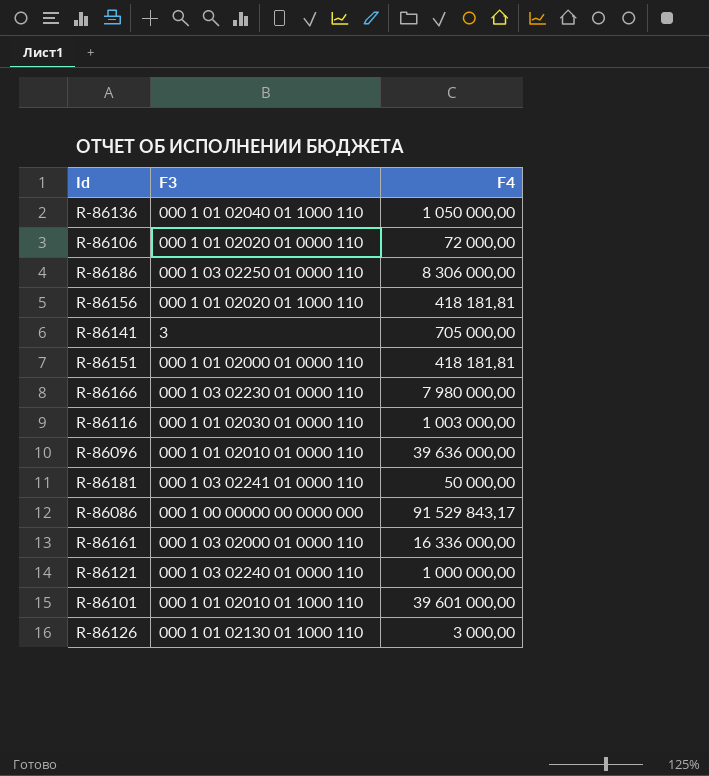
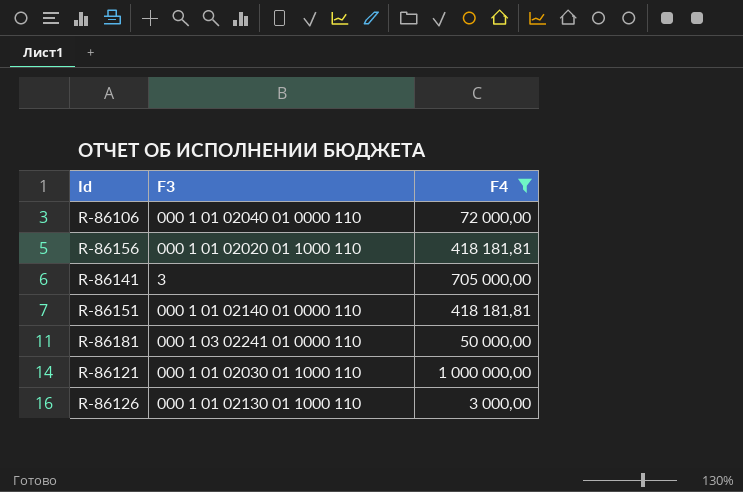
filter: none -> F4 <= 1 000 000,00
R-86106 | F3: 000 1 01 02020 01 0000 110 -> 000 1 01 02040 01 0000 110
R-86151 | F3: 000 1 01 02000 01 0000 110 -> 000 1 01 02140 01 0000 110
R-86121 | F3: 000 1 03 02240 01 0000 110 -> 000 1 01 02030 01 1000 110

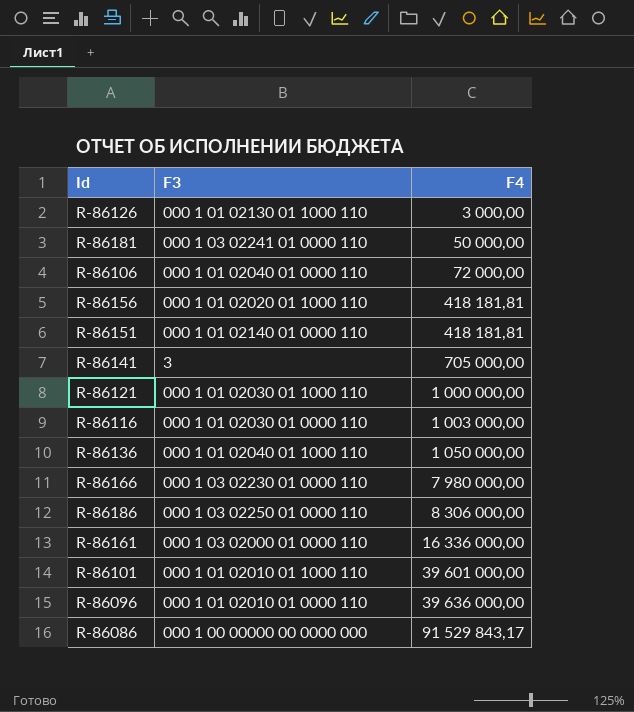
filter: F4 <= 1 000 000,00 -> none
row order: none -> F4 ascending

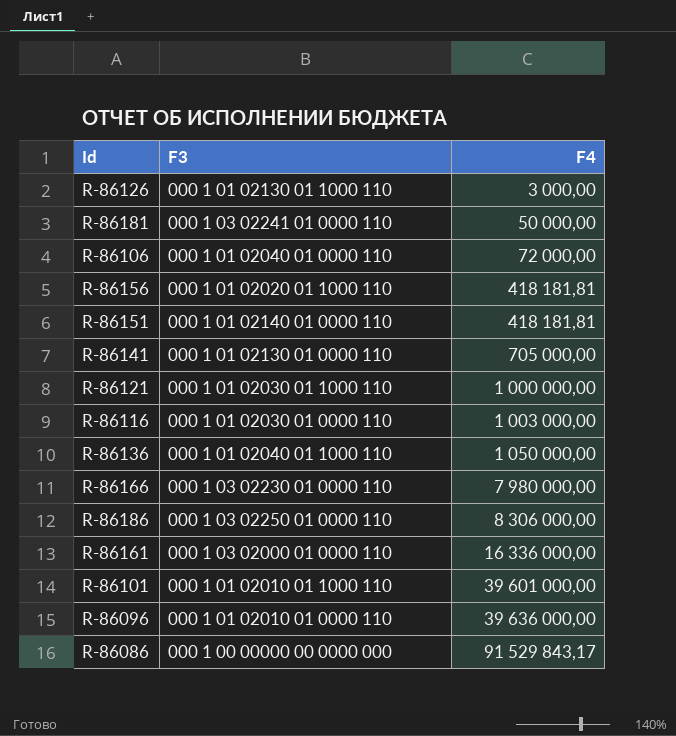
R-86141 | F3: 3 -> 000 1 01 02130 01 0000 110

